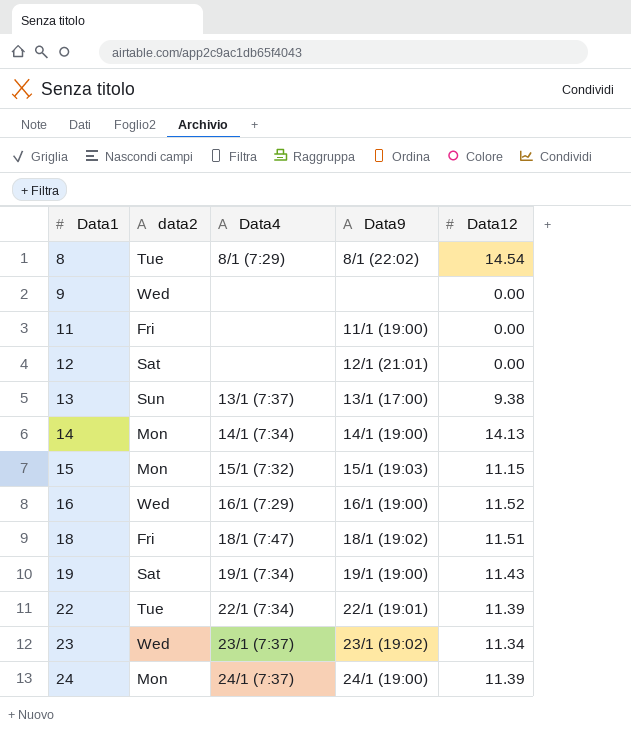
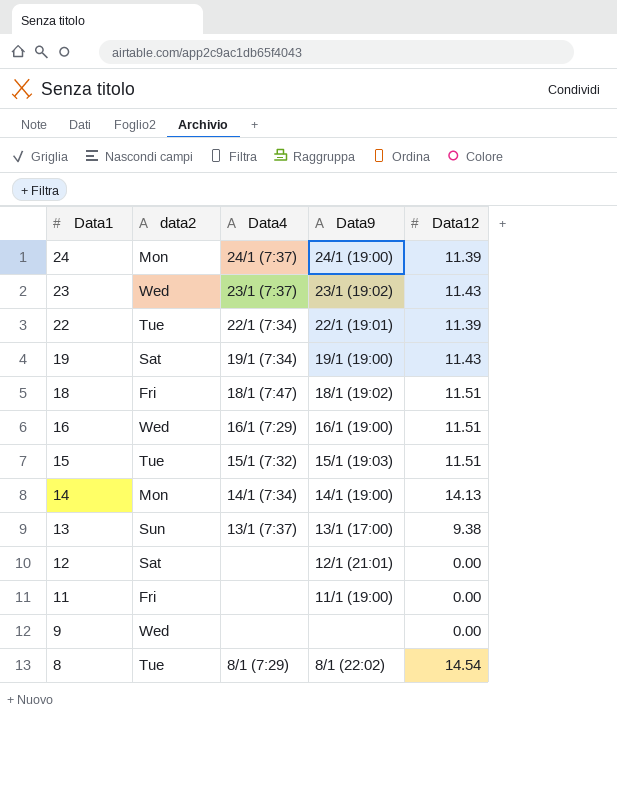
row order: Data1 ascending -> Data1 descending
23 | Data12: 11.34 -> 11.43
16 | Data12: 11.52 -> 11.51
15 | data2: Mon -> Tue
15 | Data12: 11.15 -> 11.51

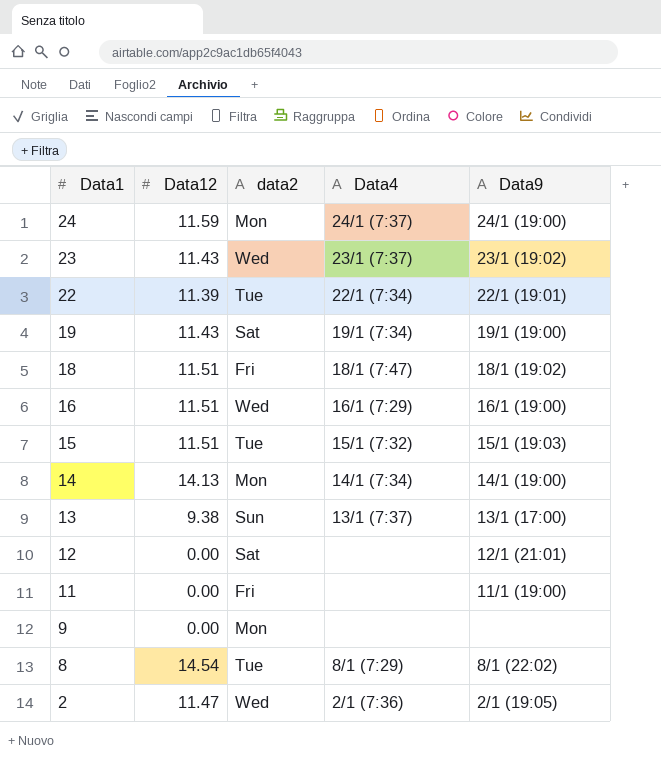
column Data12 | position: 5 -> 2
24 | Data12: 11.39 -> 11.59
9 | data2: Wed -> Mon
row 2: none -> 11.47 | Wed | 2/1 (7:36) | 2/1 (19:05)

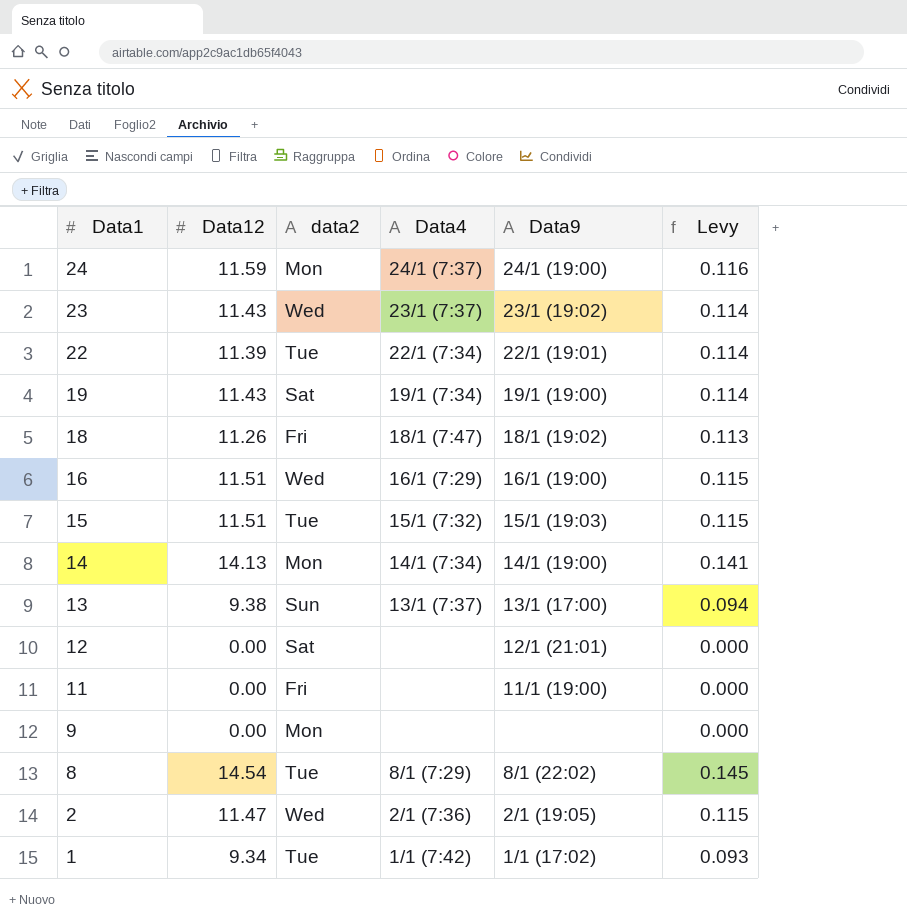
column Levy | formula: none -> [Data12] * 0.01
18 | Data12: 11.51 -> 11.26
row 1: none -> 9.34 | Tue | 1/1 (7:42) | 1/1 (17:02) | 0.093

